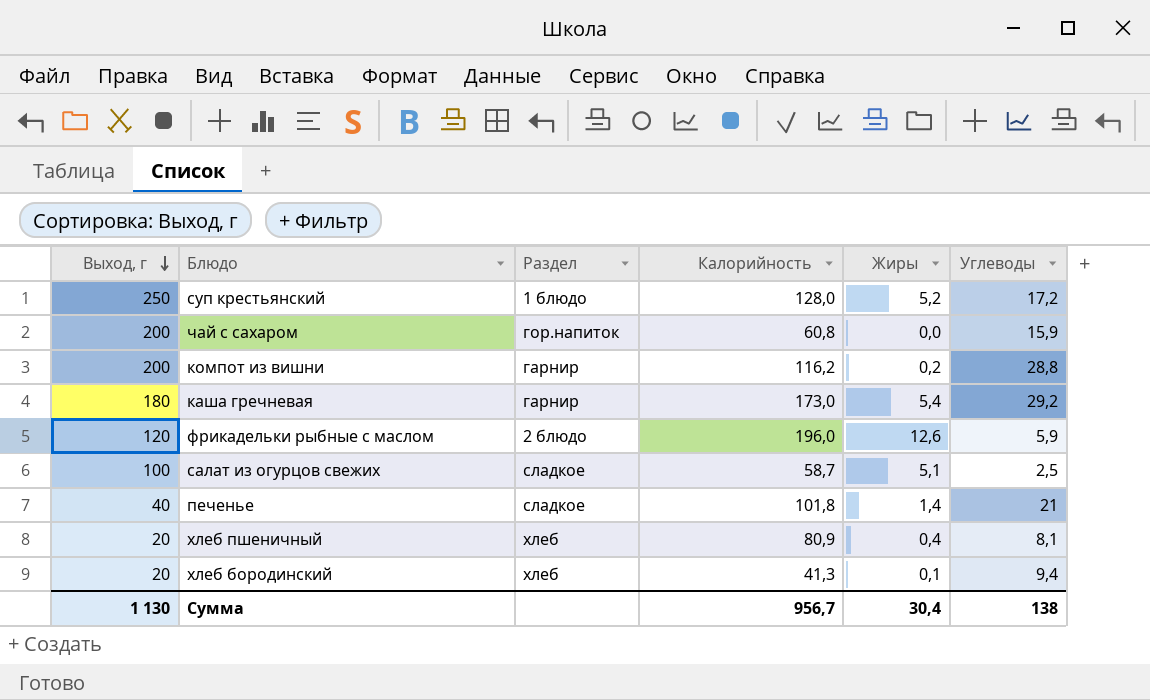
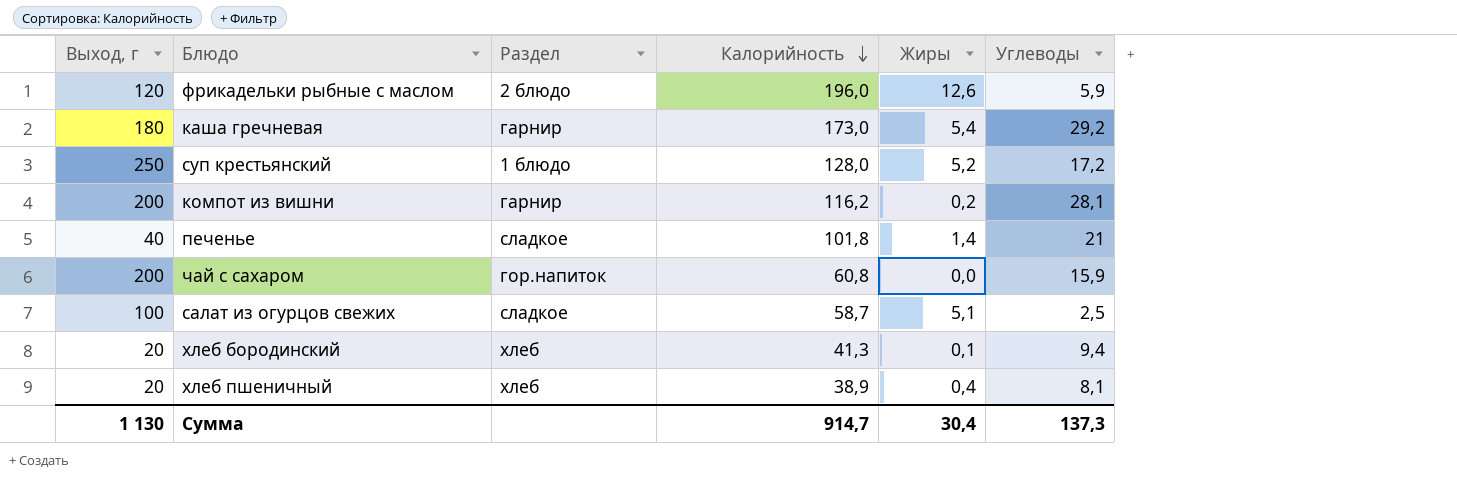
row order: Выход, г descending -> Калорийность descending
компот из вишни | Углеводы: 28,8 -> 28,1
хлеб пшеничный | Калорийность: 80,9 -> 38,9
Сумма | Калорийность: 956,7 -> 914,7
Сумма | Углеводы: 138 -> 137,3

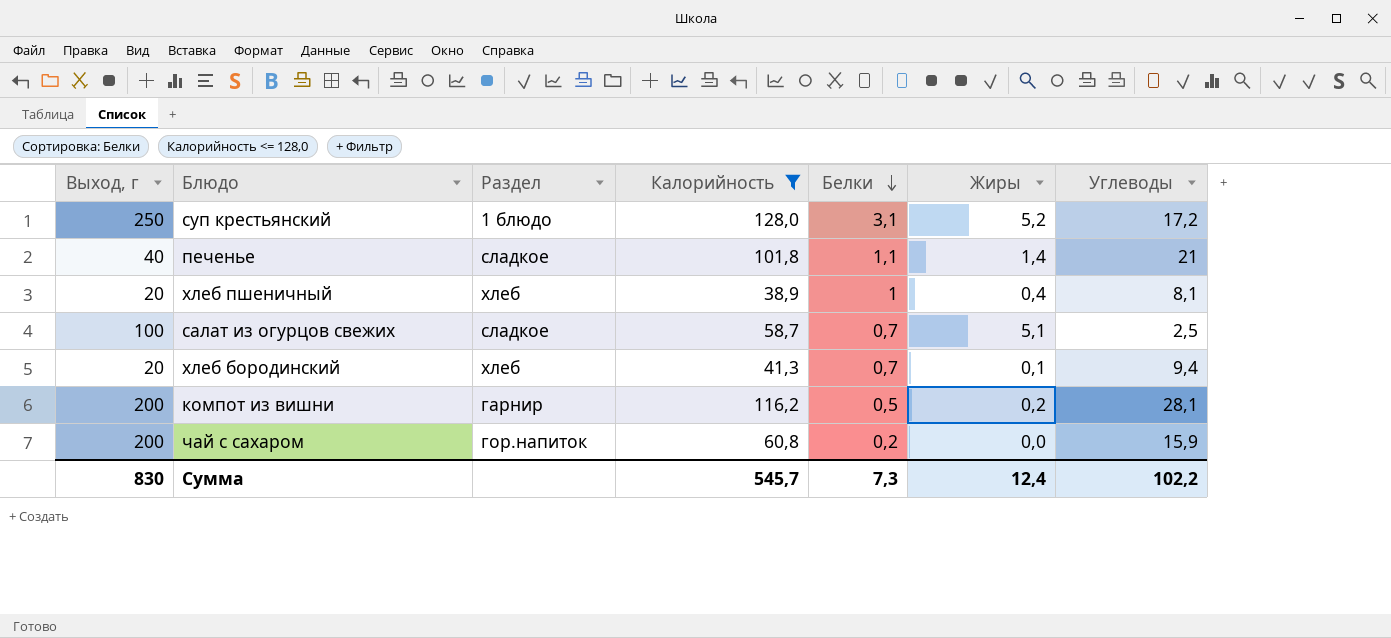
filter: none -> Калорийность <= 128,0
row order: Калорийность descending -> Белки descending
column Белки | position: none -> 5
Сумма | Выход, г: 1 130 -> 830
Сумма | Калорийность: 914,7 -> 545,7
Сумма | Жиры: 30,4 -> 12,4
Сумма | Углеводы: 137,3 -> 102,2

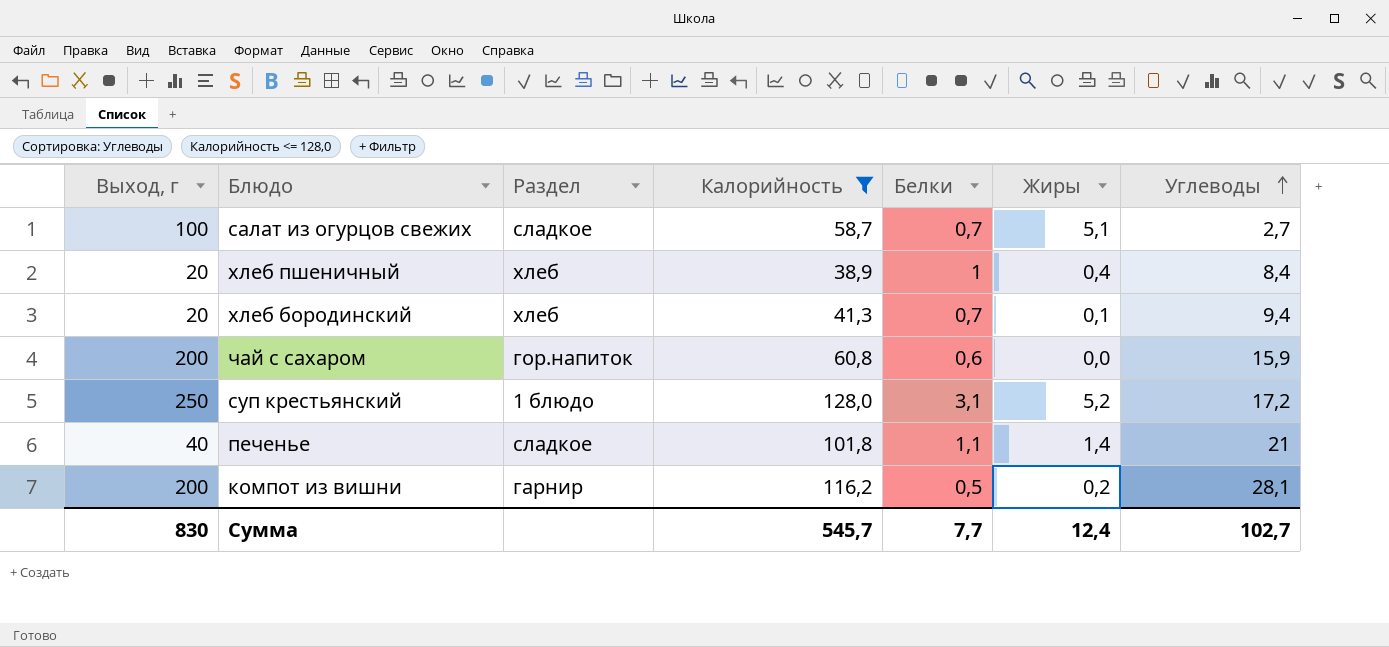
row order: Белки descending -> Углеводы ascending
салат из огурцов свежих | Углеводы: 2,5 -> 2,7
хлеб пшеничный | Углеводы: 8,1 -> 8,4
чай с сахаром | Белки: 0,2 -> 0,6
Сумма | Белки: 7,3 -> 7,7
Сумма | Углеводы: 102,2 -> 102,7

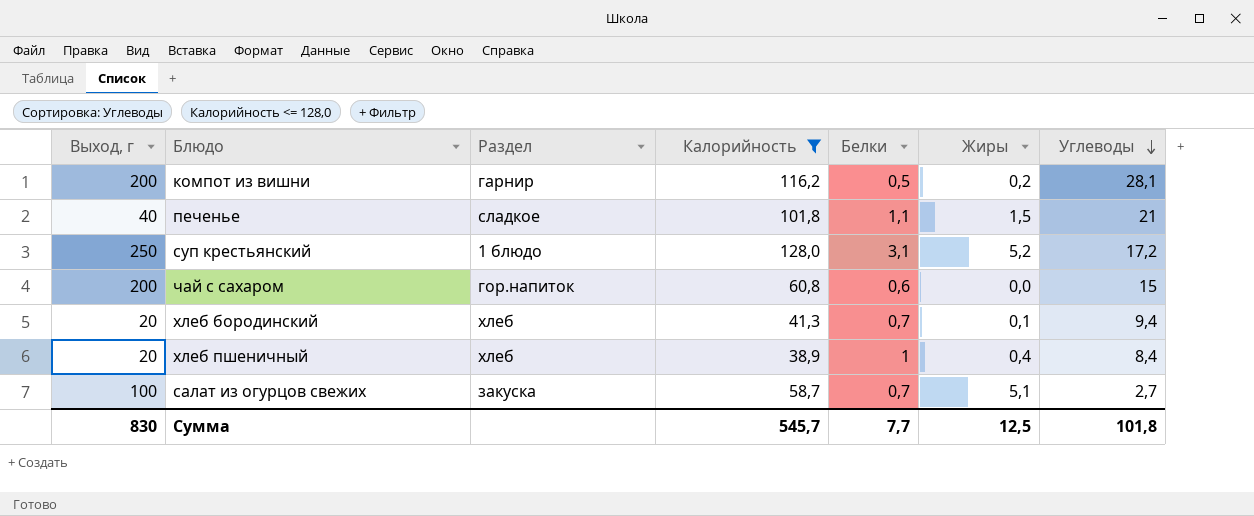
row order: Углеводы ascending -> Углеводы descending
печенье | Жиры: 1,4 -> 1,5
чай с сахаром | Углеводы: 15,9 -> 15
салат из огурцов свежих | Раздел: сладкое -> закуска
Сумма | Жиры: 12,4 -> 12,5
Сумма | Углеводы: 102,7 -> 101,8

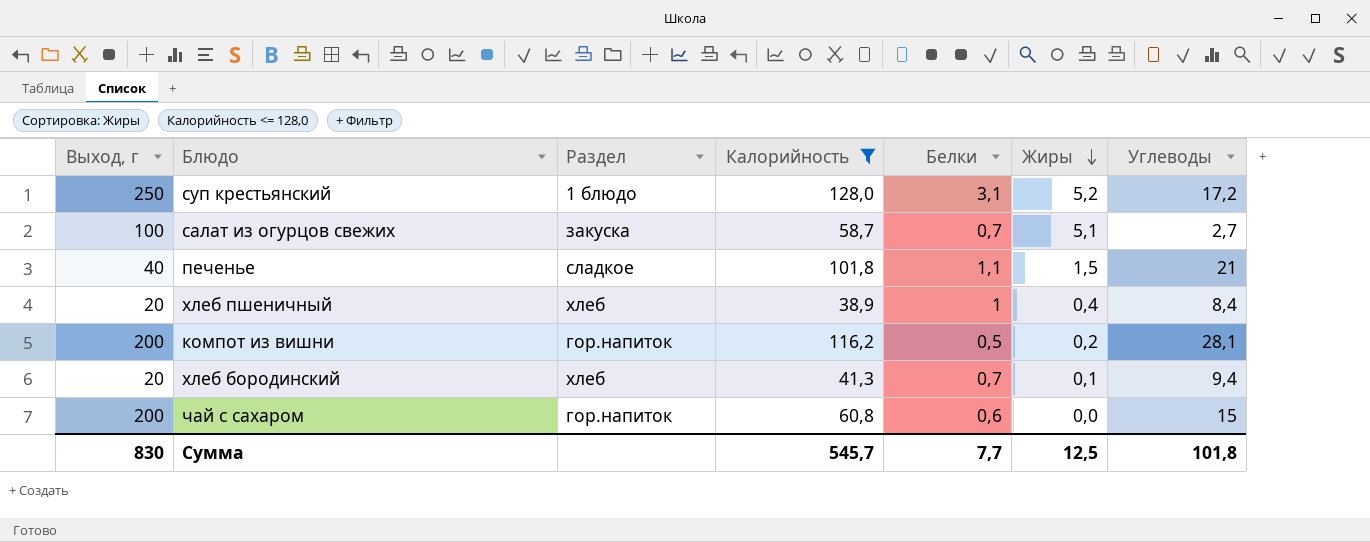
row order: Углеводы descending -> Жиры descending
компот из вишни | Раздел: гарнир -> гор.напиток

